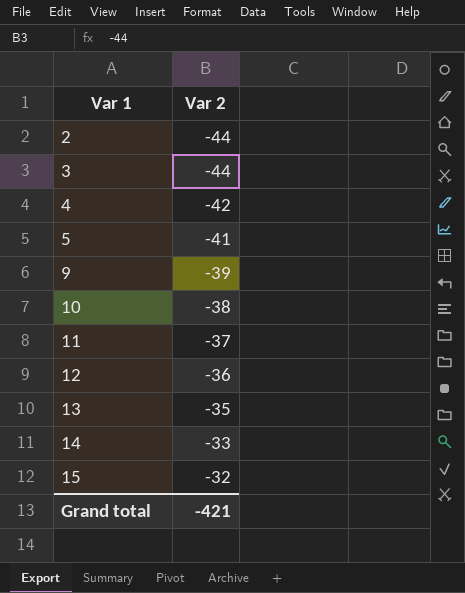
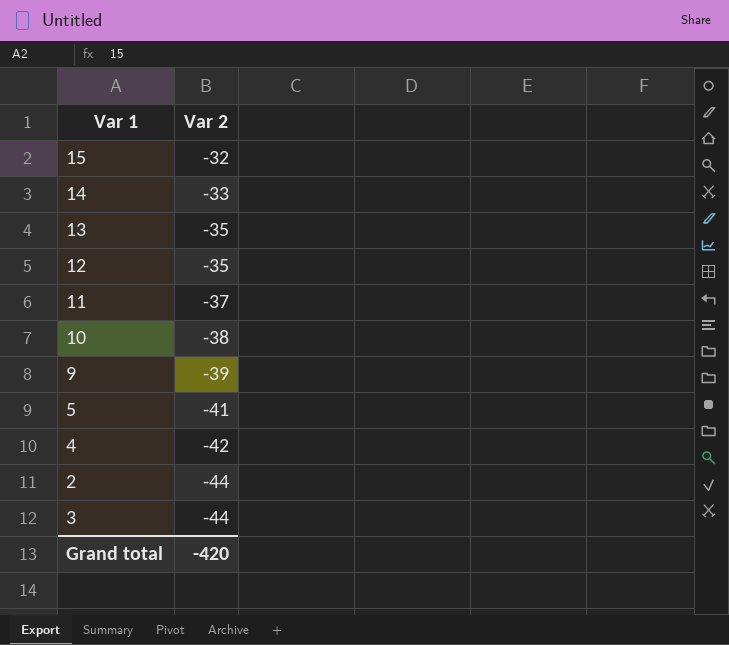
row order: Var 1 ascending -> Var 2 descending
12 | Var 2: -36 -> -35
Grand total | Var 2: -421 -> -420

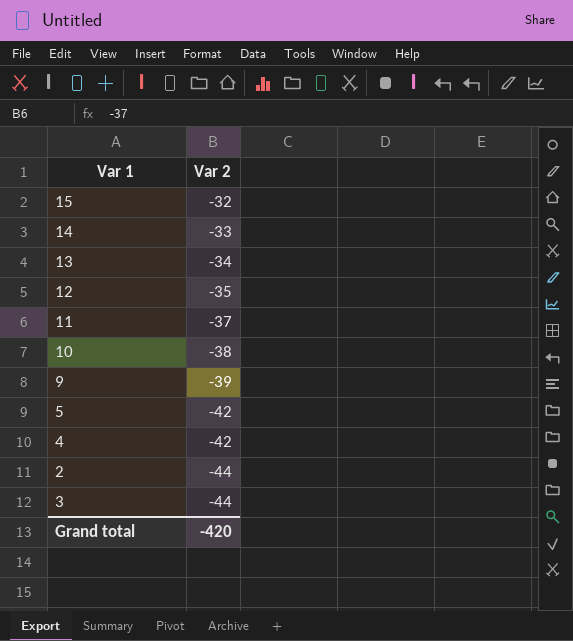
13 | Var 2: -35 -> -34
5 | Var 2: -41 -> -42

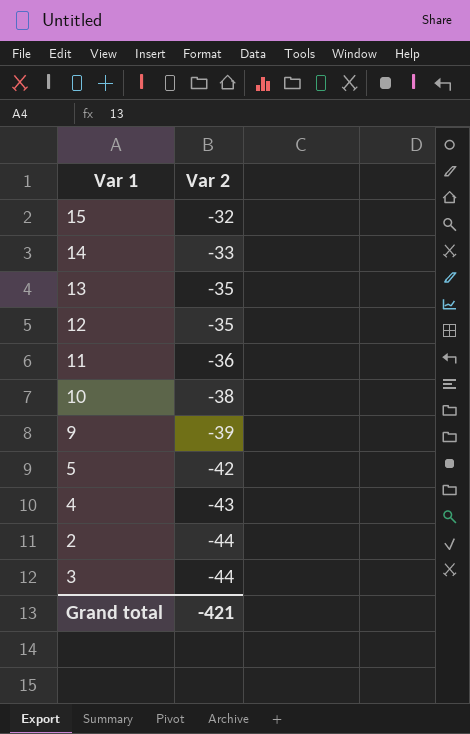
13 | Var 2: -34 -> -35
11 | Var 2: -37 -> -36
4 | Var 2: -42 -> -43
Grand total | Var 2: -420 -> -421

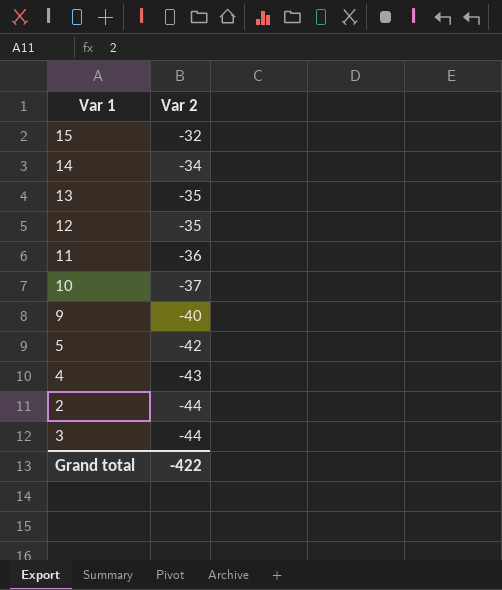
14 | Var 2: -33 -> -34
10 | Var 2: -38 -> -37
9 | Var 2: -39 -> -40
Grand total | Var 2: -421 -> -422

